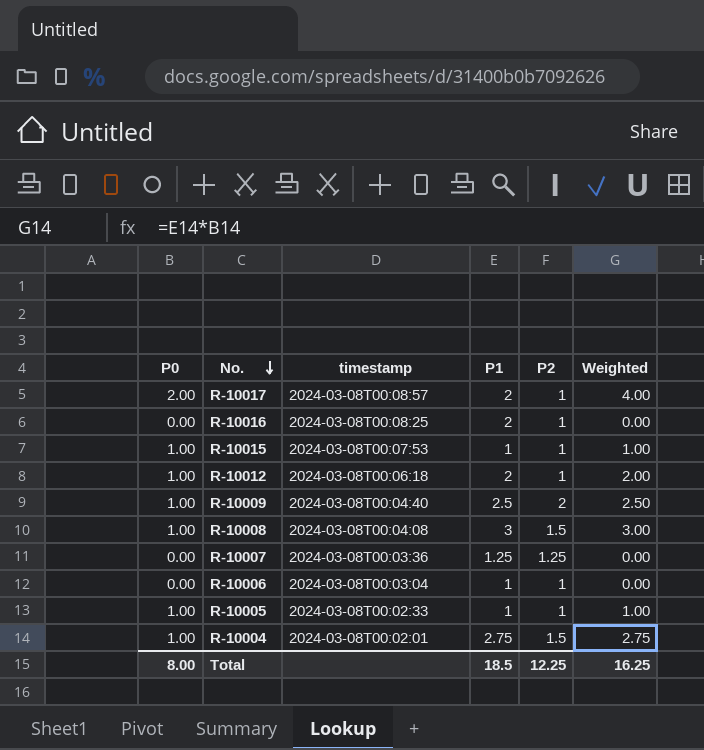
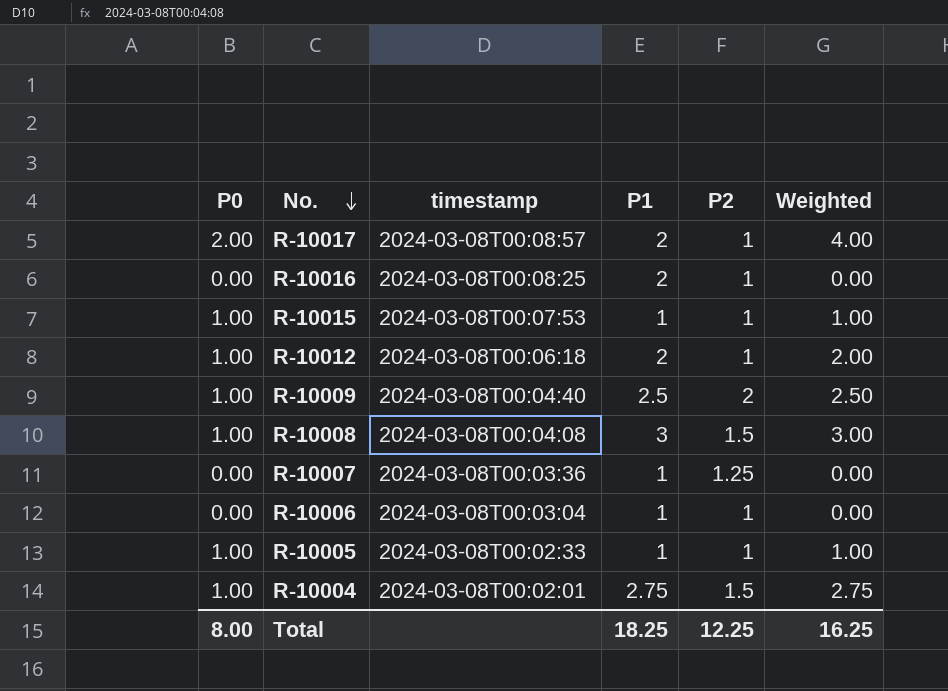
R-10007 | P1: 1.25 -> 1
Total | P1: 18.5 -> 18.25

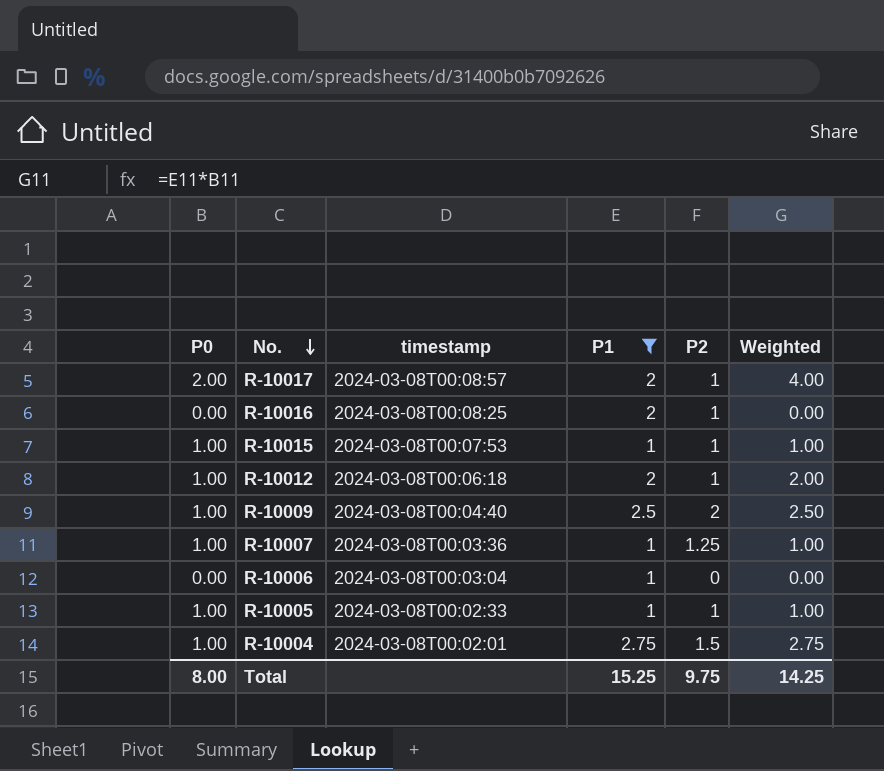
filter: none -> P1 != 3
R-10007 | P0: 0.00 -> 1.00
R-10007 | Weighted: 0.00 -> 1.00
R-10006 | P2: 1 -> 0
Total | P1: 18.25 -> 15.25
Total | P2: 12.25 -> 9.75
Total | Weighted: 16.25 -> 14.25

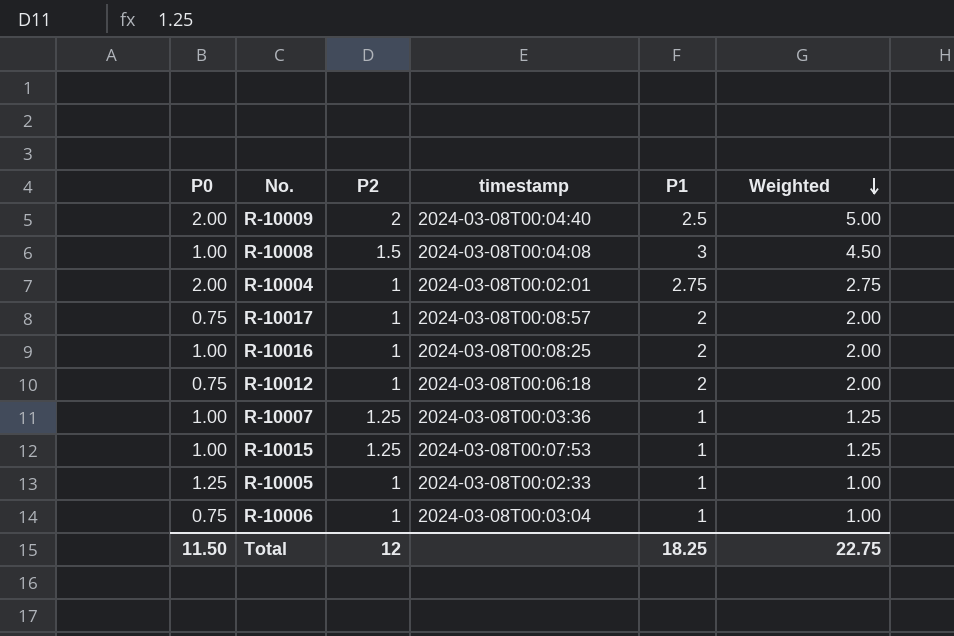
filter: P1 != 3 -> none
row order: No. descending -> Weighted descending
column P2 | position: 5 -> 3
column Weighted | formula: [P0] * [P1] -> [P2] * [P1]
R-10009 | P0: 1.00 -> 2.00
R-10004 | P0: 1.00 -> 2.00
R-10004 | P2: 1.5 -> 1
R-10017 | P0: 2.00 -> 0.75
R-10016 | P0: 0.00 -> 1.00
R-10012 | P0: 1.00 -> 0.75
R-10015 | P2: 1 -> 1.25
R-10005 | P0: 1.00 -> 1.25
R-10006 | P0: 0.00 -> 0.75
R-10006 | P2: 0 -> 1
Total | P0: 8.00 -> 11.50
Total | P2: 9.75 -> 12
Total | P1: 15.25 -> 18.25
Total | Weighted: 14.25 -> 22.75

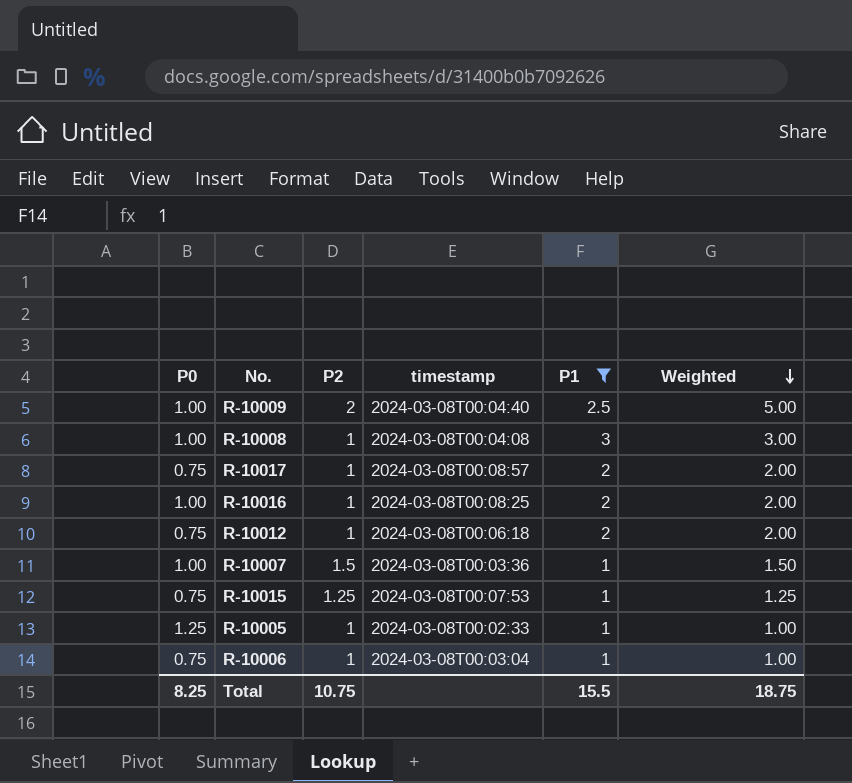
filter: none -> P1 != 2.75
R-10009 | P0: 2.00 -> 1.00
R-10008 | P2: 1.5 -> 1
R-10008 | Weighted: 4.50 -> 3.00
R-10007 | P2: 1.25 -> 1.5
R-10007 | Weighted: 1.25 -> 1.50
R-10015 | P0: 1.00 -> 0.75
Total | P0: 11.50 -> 8.25
Total | P2: 12 -> 10.75
Total | P1: 18.25 -> 15.5
Total | Weighted: 22.75 -> 18.75

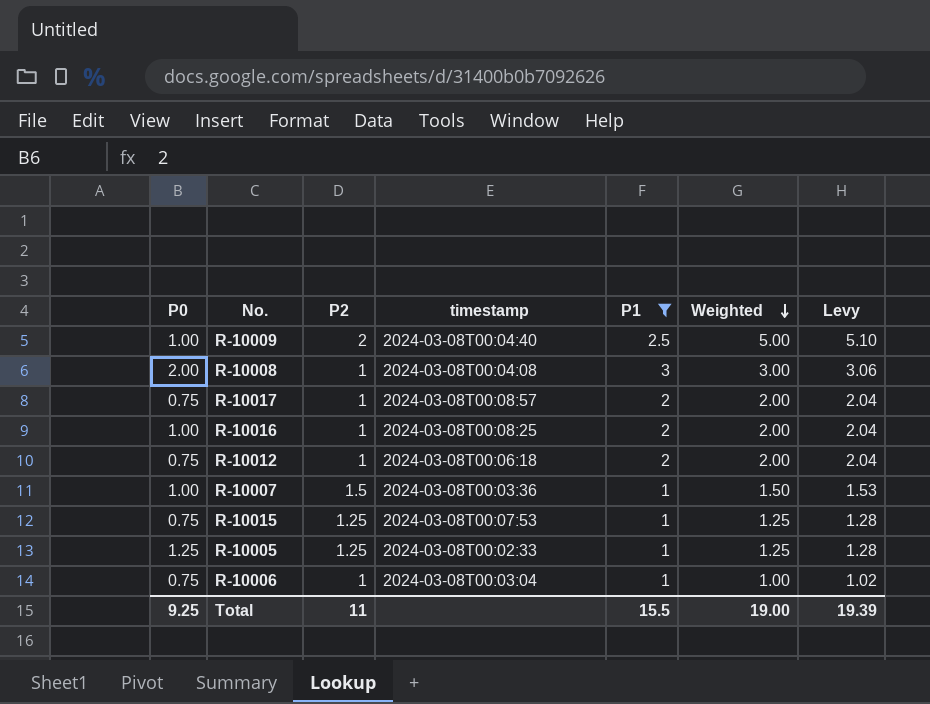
column Levy | formula: none -> [Weighted] * 1.02
R-10008 | P0: 1.00 -> 2.00
R-10005 | P2: 1 -> 1.25
R-10005 | Weighted: 1.00 -> 1.25
Total | P0: 8.25 -> 9.25
Total | P2: 10.75 -> 11
Total | Weighted: 18.75 -> 19.00

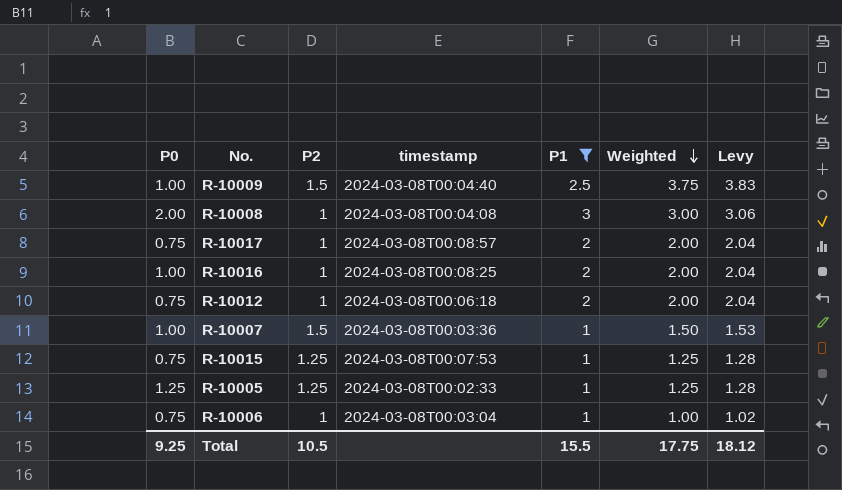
R-10009 | P2: 2 -> 1.5
R-10009 | Weighted: 5.00 -> 3.75
R-10009 | Levy: 5.10 -> 3.83
Total | P2: 11 -> 10.5
Total | Weighted: 19.00 -> 17.75
Total | Levy: 19.39 -> 18.12

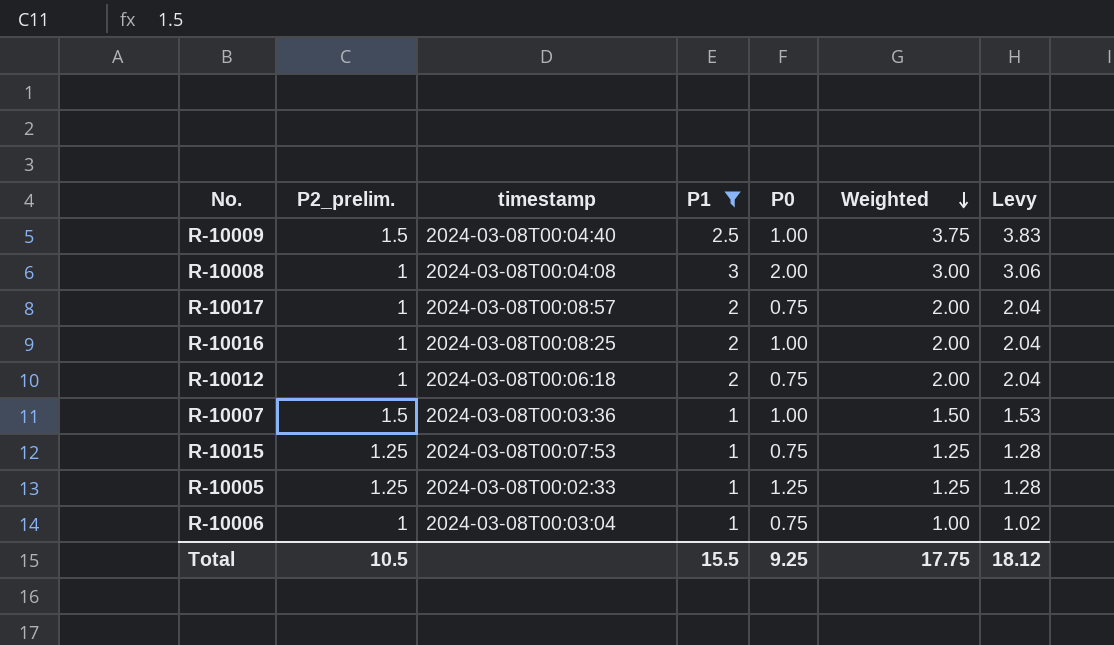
column name: P2 -> P2_prelim.
column P0 | position: 1 -> 5

